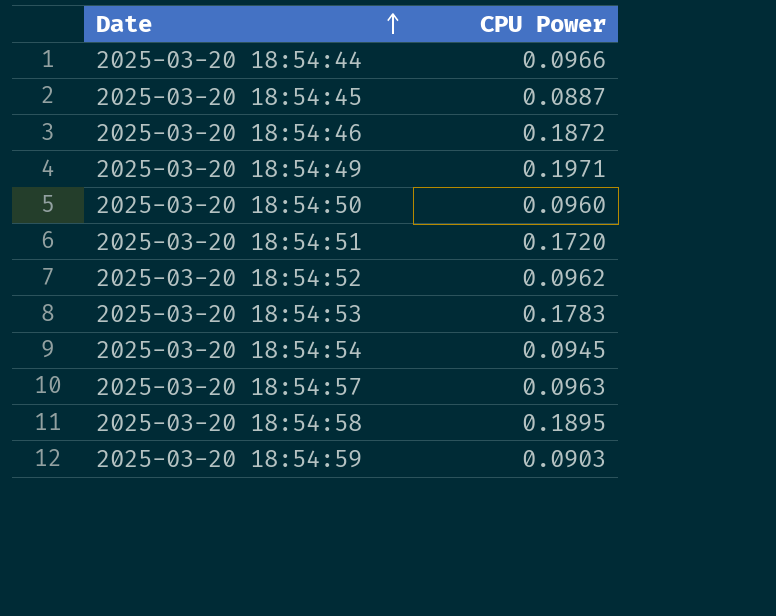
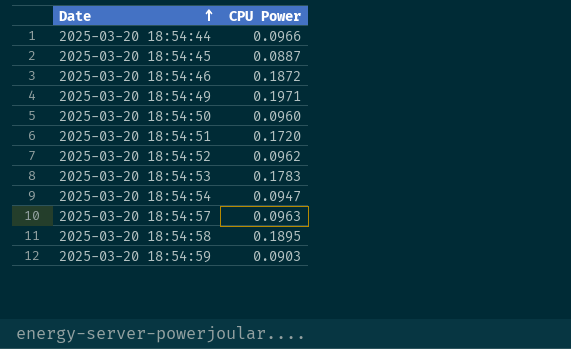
2025-03-20 18:54:54 | CPU Power: 0.0945 -> 0.0947

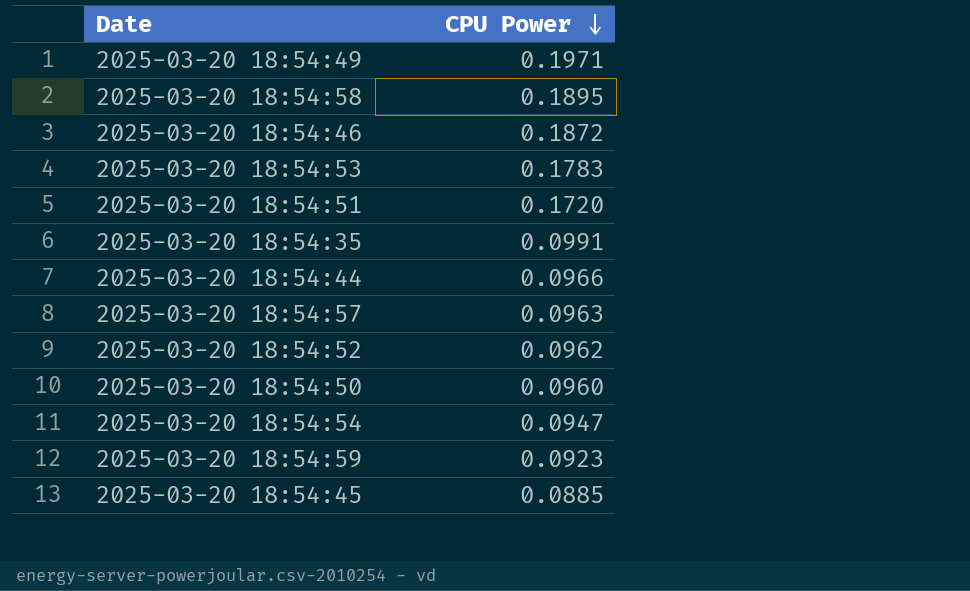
row order: Date ascending -> CPU Power descending
row 2025-03-20 18:54:35: none -> 0.0991
2025-03-20 18:54:59 | CPU Power: 0.0903 -> 0.0923
2025-03-20 18:54:45 | CPU Power: 0.0887 -> 0.0885

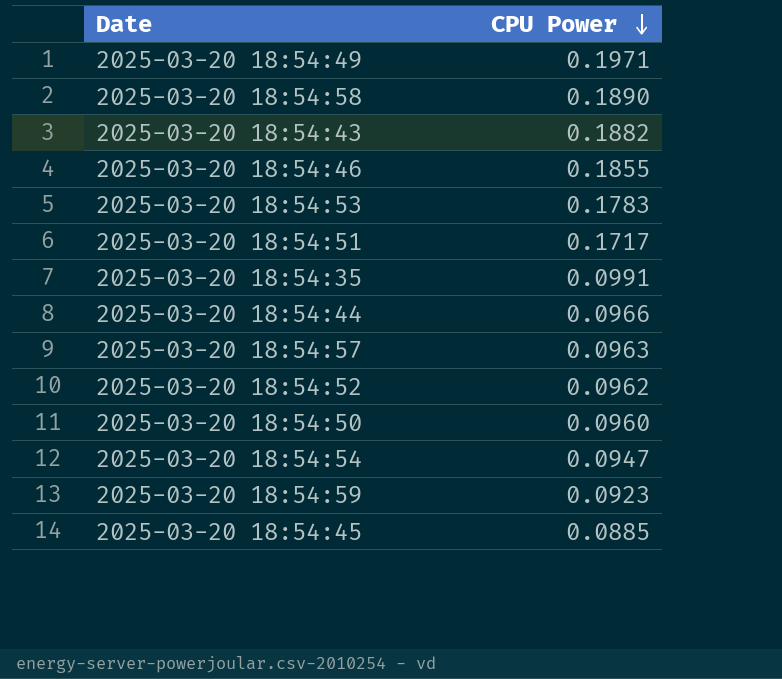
2025-03-20 18:54:58 | CPU Power: 0.1895 -> 0.1890
row 2025-03-20 18:54:43: none -> 0.1882
2025-03-20 18:54:46 | CPU Power: 0.1872 -> 0.1855
2025-03-20 18:54:51 | CPU Power: 0.1720 -> 0.1717

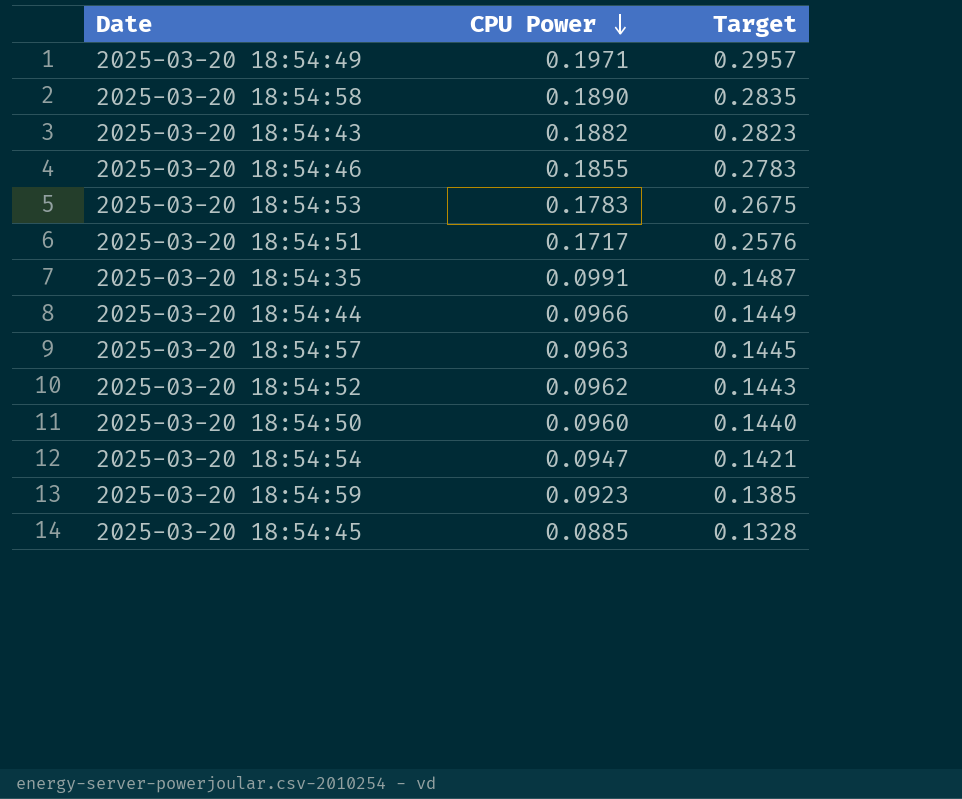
column Target | formula: none -> [CPU Power] * 1.5

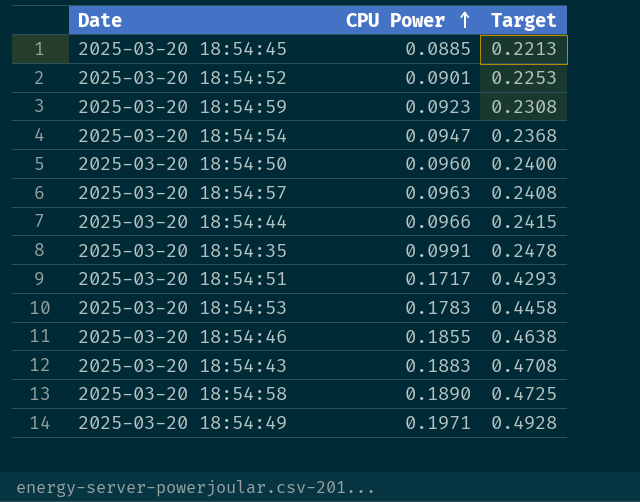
row order: CPU Power descending -> CPU Power ascending
column Target | formula: [CPU Power] * 1.5 -> [CPU Power] * 2.5
2025-03-20 18:54:52 | CPU Power: 0.0962 -> 0.0901
2025-03-20 18:54:43 | CPU Power: 0.1882 -> 0.1883

